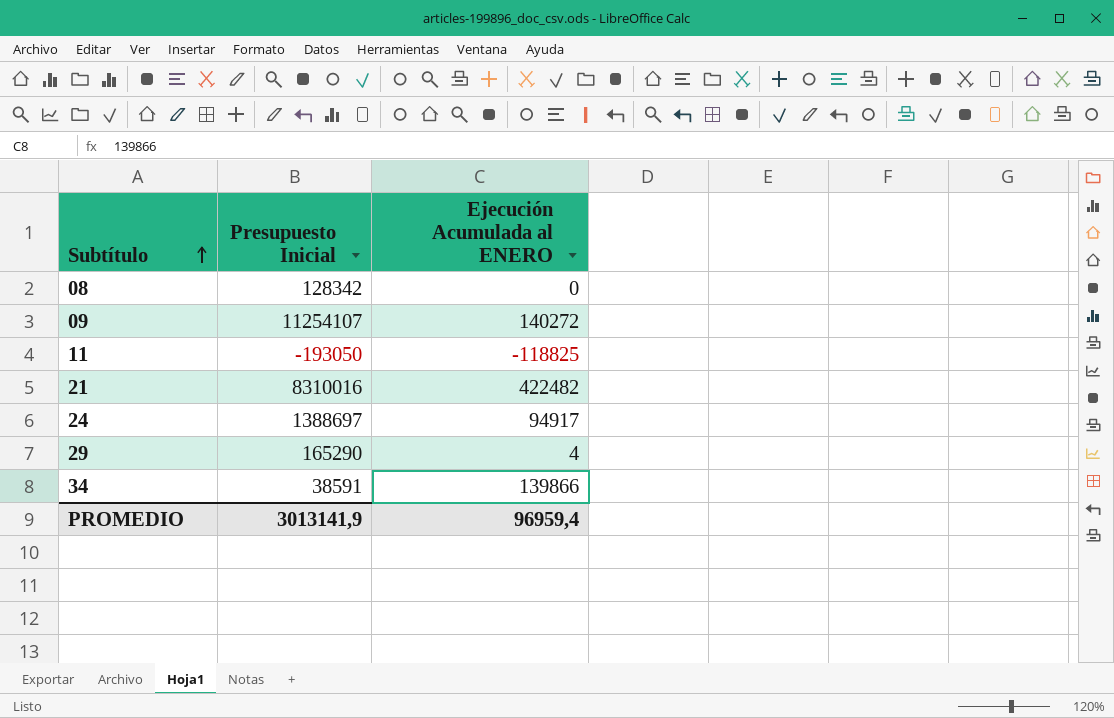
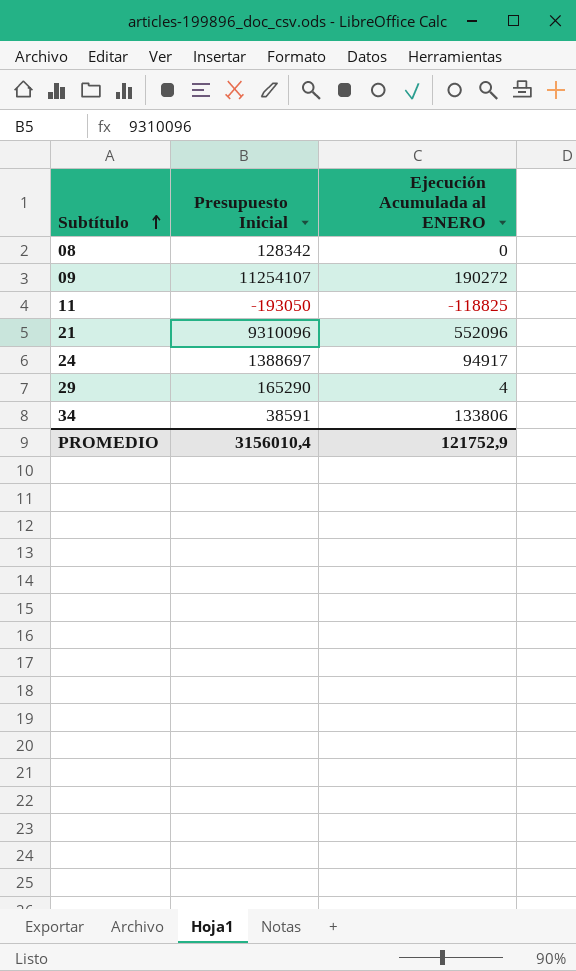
09 | Ejecución Acumulada al ENERO: 140272 -> 190272
21 | Presupuesto Inicial: 8310016 -> 9310096
21 | Ejecución Acumulada al ENERO: 422482 -> 552096
34 | Ejecución Acumulada al ENERO: 139866 -> 133806
PROMEDIO | Presupuesto Inicial: 3013141,9 -> 3156010,4
PROMEDIO | Ejecución Acumulada al ENERO: 96959,4 -> 121752,9

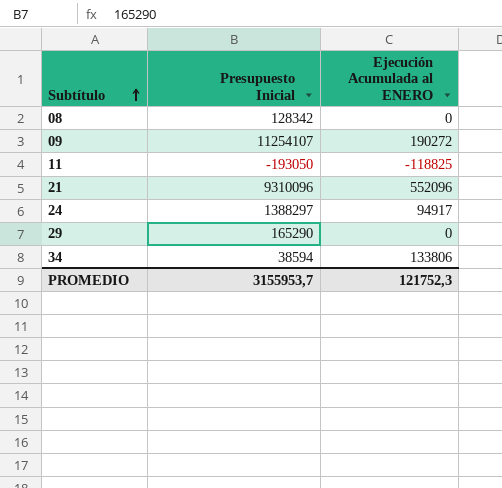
24 | Presupuesto Inicial: 1388697 -> 1388297
29 | Ejecución Acumulada al ENERO: 4 -> 0
34 | Presupuesto Inicial: 38591 -> 38594
PROMEDIO | Presupuesto Inicial: 3156010,4 -> 3155953,7
PROMEDIO | Ejecución Acumulada al ENERO: 121752,9 -> 121752,3

